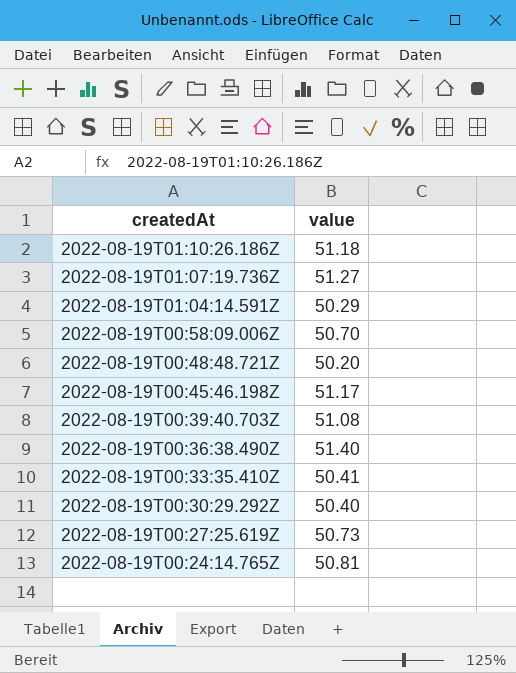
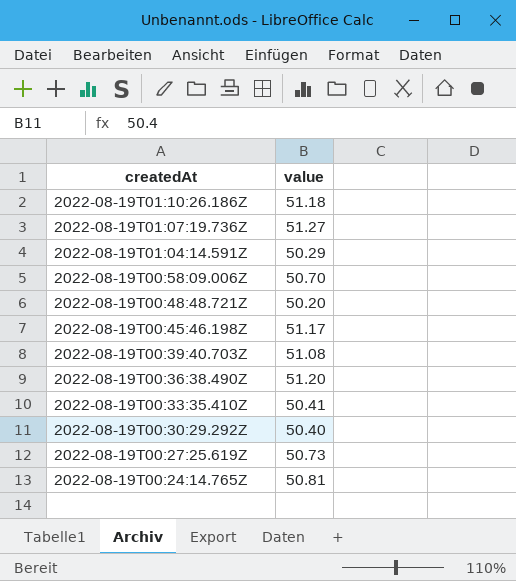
2022-08-19T00:36:38.490Z | value: 51.40 -> 51.20

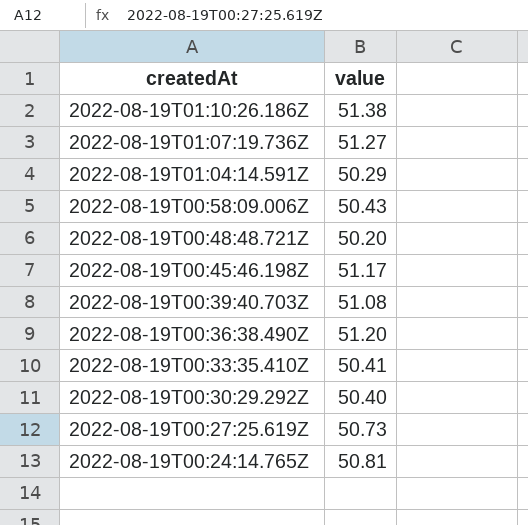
2022-08-19T01:10:26.186Z | value: 51.18 -> 51.38
2022-08-19T00:58:09.006Z | value: 50.70 -> 50.43

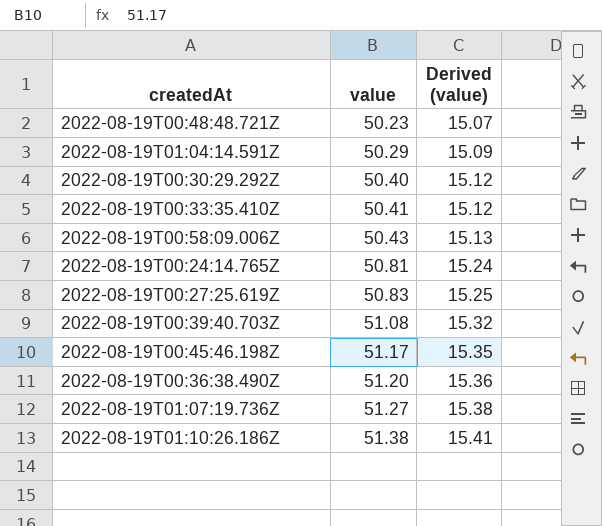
row order: createdAt descending -> value ascending
column Derived (value) | formula: none -> [value] * 0.3
2022-08-19T00:48:48.721Z | value: 50.20 -> 50.23
2022-08-19T00:27:25.619Z | value: 50.73 -> 50.83

